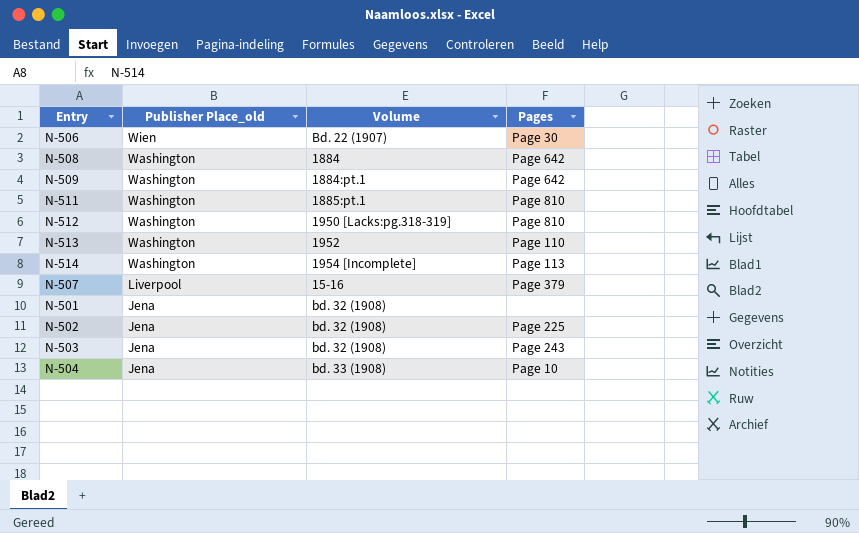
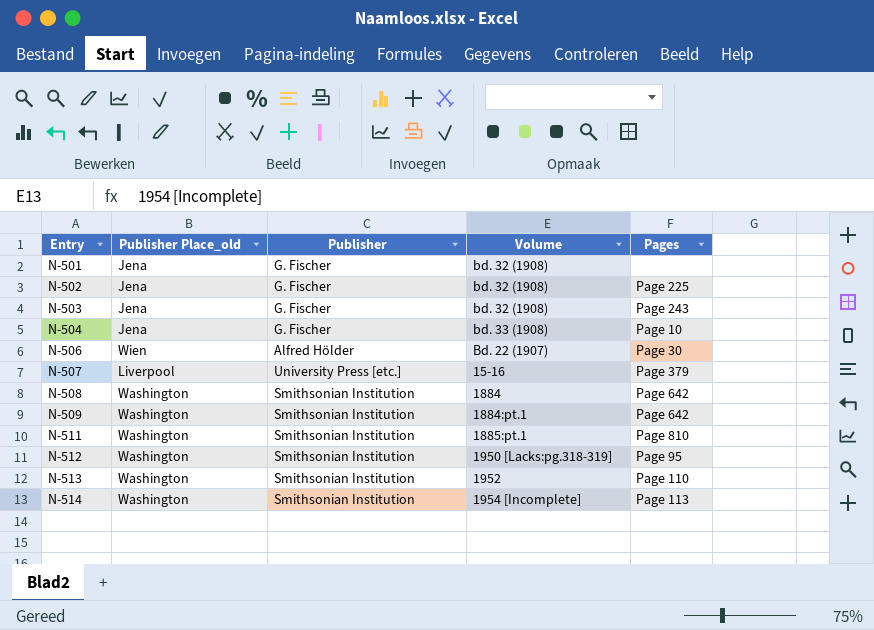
row order: Publisher Place_old descending -> Entry ascending
column Publisher | position: none -> 3
N-512 | Pages: Page 810 -> Page 95

